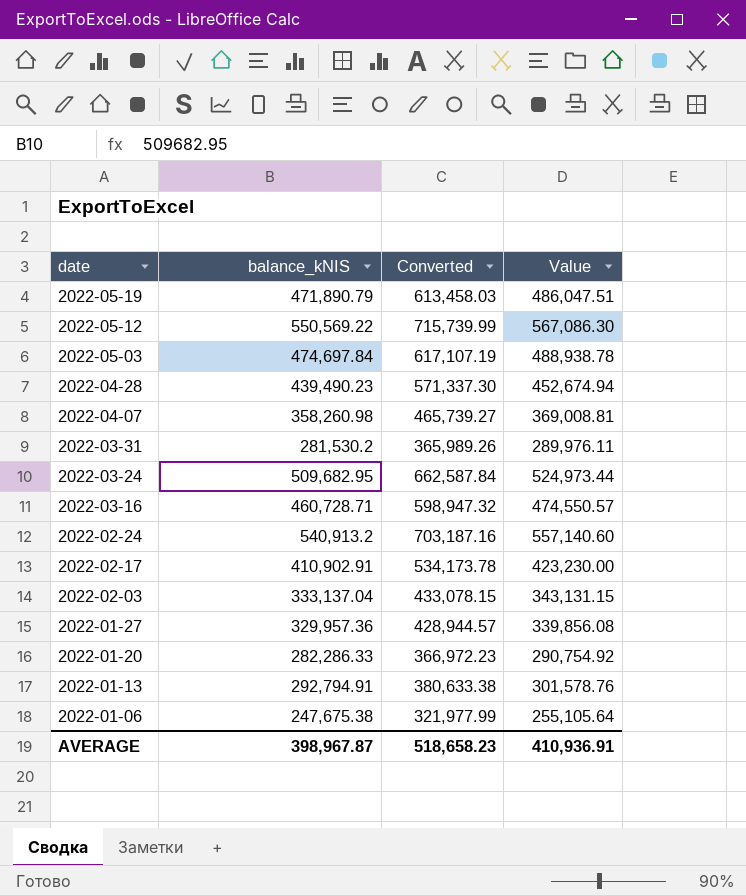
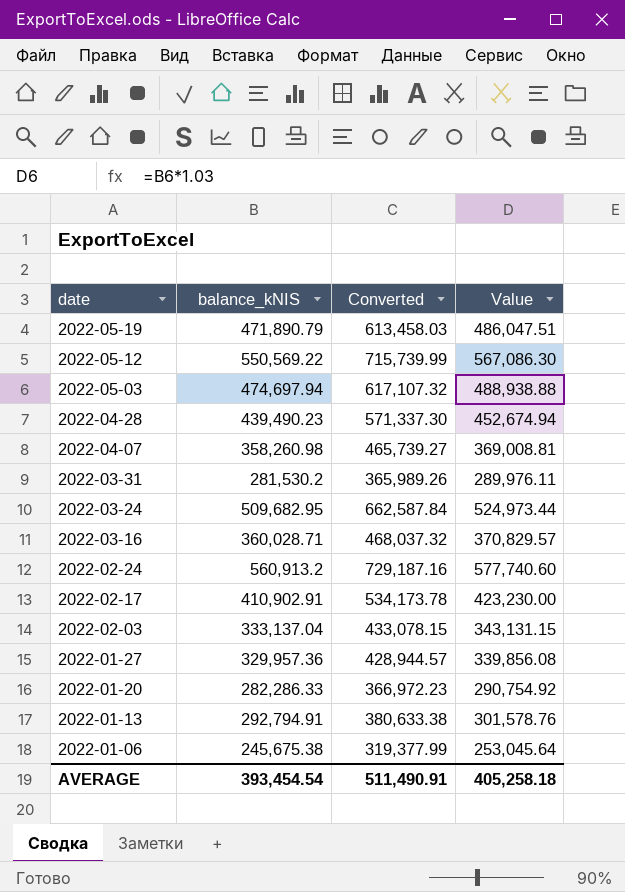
2022-05-03 | balance_kNIS: 474,697.84 -> 474,697.94
2022-05-03 | Converted: 617,107.19 -> 617,107.32
2022-05-03 | Value: 488,938.78 -> 488,938.88
2022-03-16 | balance_kNIS: 460,728.71 -> 360,028.71
2022-03-16 | Converted: 598,947.32 -> 468,037.32
2022-03-16 | Value: 474,550.57 -> 370,829.57
2022-02-24 | balance_kNIS: 540,913.2 -> 560,913.2
2022-02-24 | Converted: 703,187.16 -> 729,187.16
2022-02-24 | Value: 557,140.60 -> 577,740.60
2022-01-06 | balance_kNIS: 247,675.38 -> 245,675.38
2022-01-06 | Converted: 321,977.99 -> 319,377.99
2022-01-06 | Value: 255,105.64 -> 253,045.64
AVERAGE | balance_kNIS: 398,967.87 -> 393,454.54
AVERAGE | Converted: 518,658.23 -> 511,490.91
AVERAGE | Value: 410,936.91 -> 405,258.18

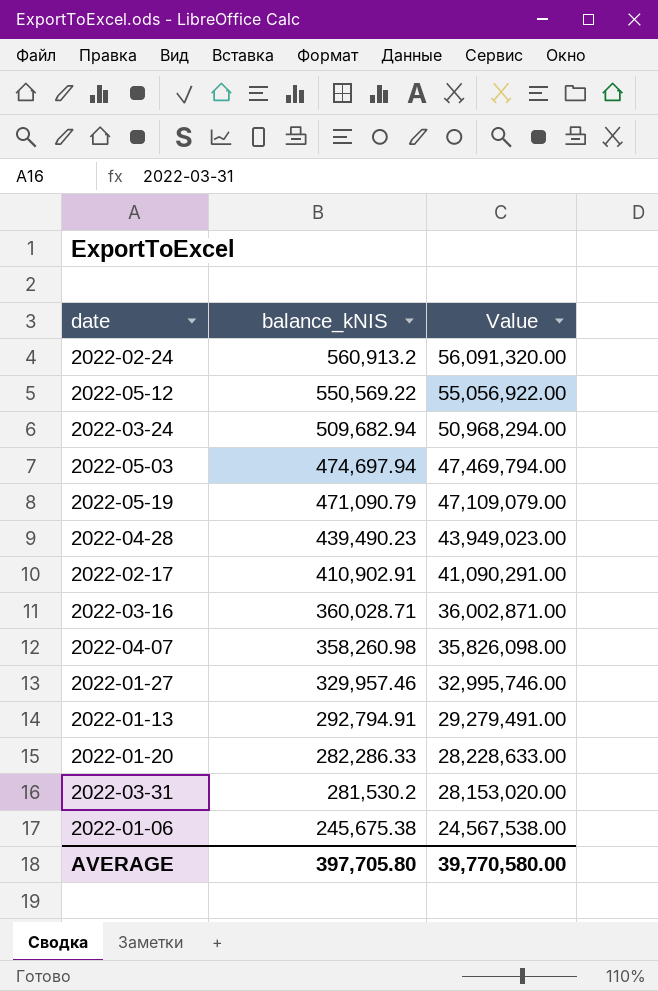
row order: date descending -> balance_kNIS descending
column Converted | formula: [balance_kNIS] * 1.3 -> none
column Value | formula: [balance_kNIS] * 1.03 -> [balance_kNIS] * 100
row 2022-02-03: 333,137.04 | 433,078.15 | 343,131.15 -> none
2022-03-24 | balance_kNIS: 509,682.95 -> 509,682.94
2022-05-19 | balance_kNIS: 471,890.79 -> 471,090.79
2022-01-27 | balance_kNIS: 329,957.36 -> 329,957.46
AVERAGE | balance_kNIS: 393,454.54 -> 397,705.80
AVERAGE | Value: 405,258.18 -> 39,770,580.00

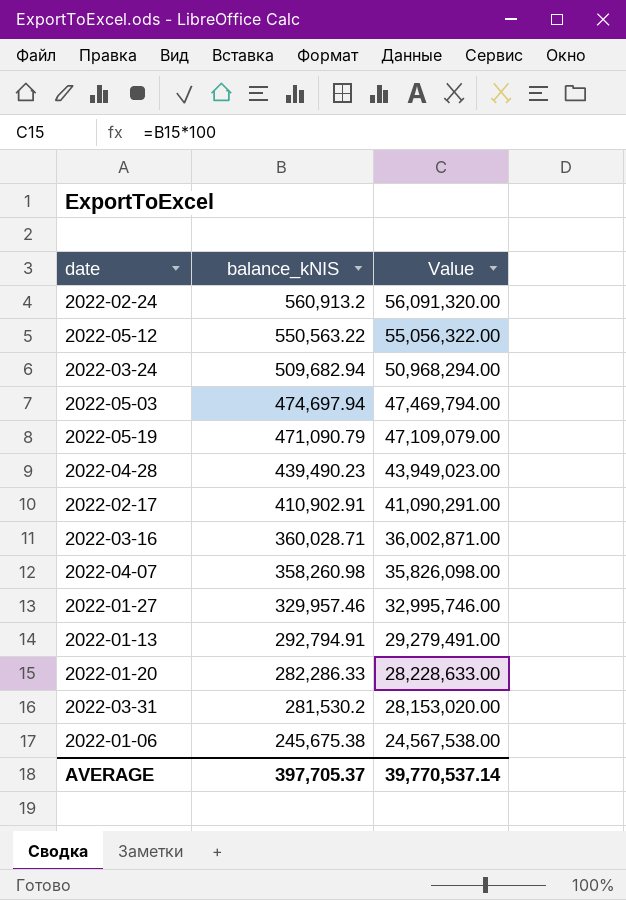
2022-05-12 | balance_kNIS: 550,569.22 -> 550,563.22
2022-05-12 | Value: 55,056,922.00 -> 55,056,322.00
AVERAGE | balance_kNIS: 397,705.80 -> 397,705.37
AVERAGE | Value: 39,770,580.00 -> 39,770,537.14

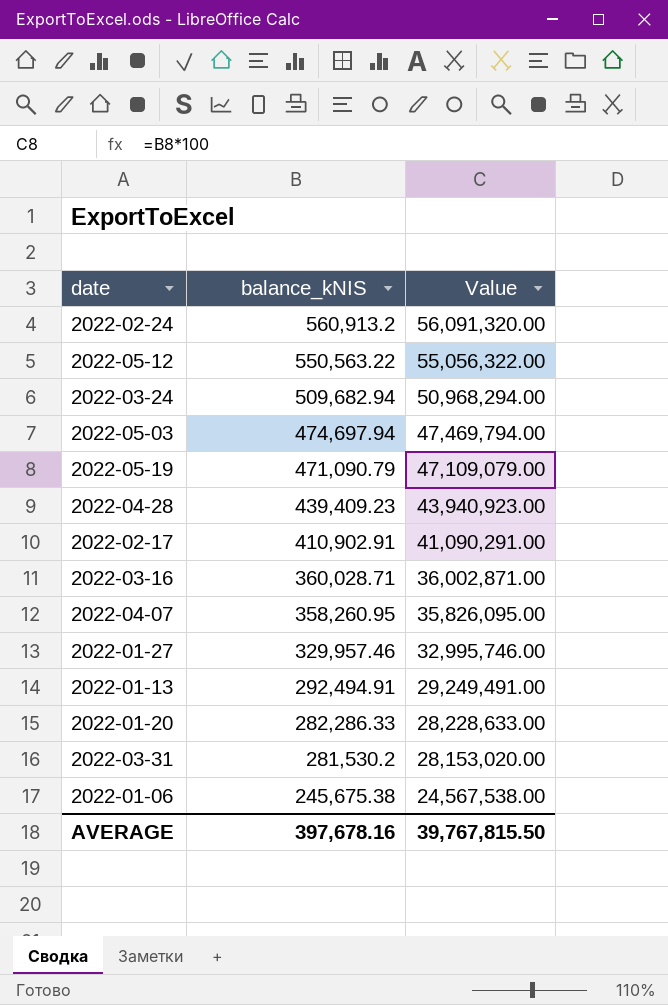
2022-04-28 | balance_kNIS: 439,490.23 -> 439,409.23
2022-04-28 | Value: 43,949,023.00 -> 43,940,923.00
2022-04-07 | balance_kNIS: 358,260.98 -> 358,260.95
2022-04-07 | Value: 35,826,098.00 -> 35,826,095.00
2022-01-13 | balance_kNIS: 292,794.91 -> 292,494.91
2022-01-13 | Value: 29,279,491.00 -> 29,249,491.00
AVERAGE | balance_kNIS: 397,705.37 -> 397,678.16
AVERAGE | Value: 39,770,537.14 -> 39,767,815.50

